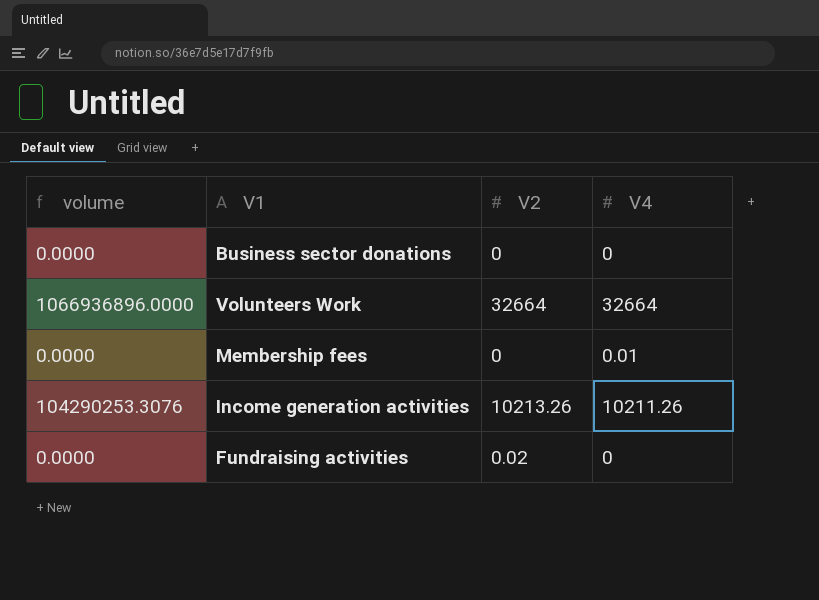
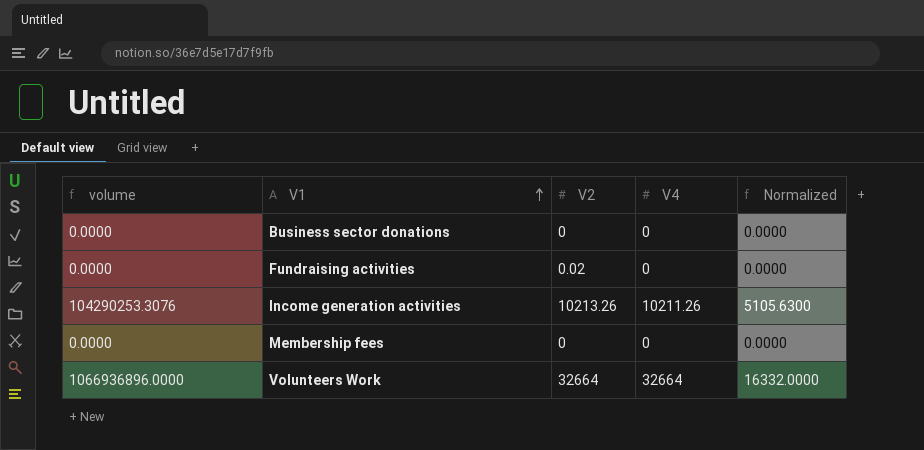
row order: none -> V1 ascending
column Normalized | formula: none -> [V4] * 0.5
Membership fees | V4: 0.01 -> 0

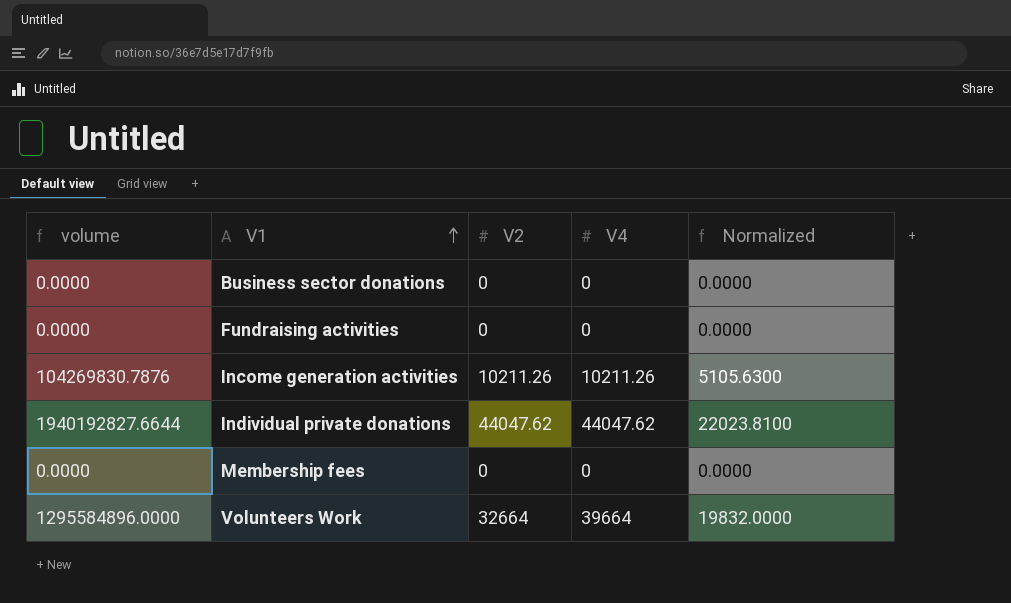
Fundraising activities | V2: 0.02 -> 0
Income generation activities | volume: 104290253.3076 -> 104269830.7876
Income generation activities | V2: 10213.26 -> 10211.26
row Individual private donations: none -> 1940192827.6644 | 44047.62 | 44047.62 | 22023.8100
Volunteers Work | volume: 1066936896.0000 -> 1295584896.0000
Volunteers Work | V4: 32664 -> 39664
Volunteers Work | Normalized: 16332.0000 -> 19832.0000

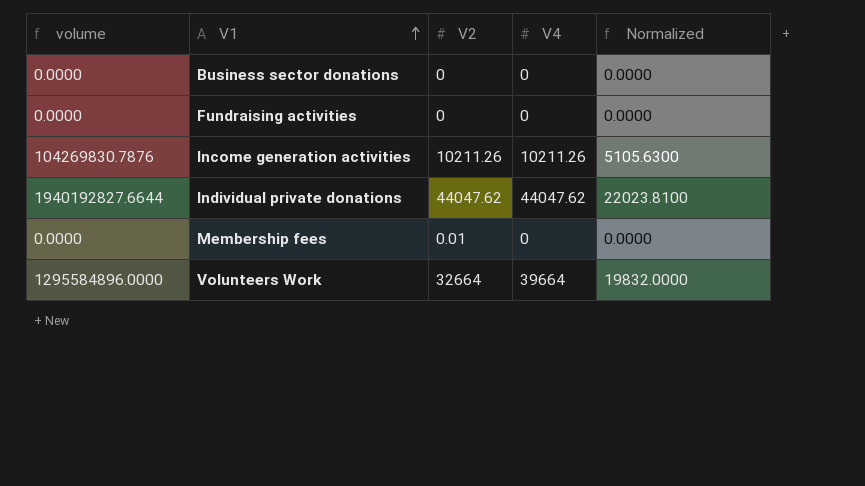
Membership fees | V2: 0 -> 0.01

